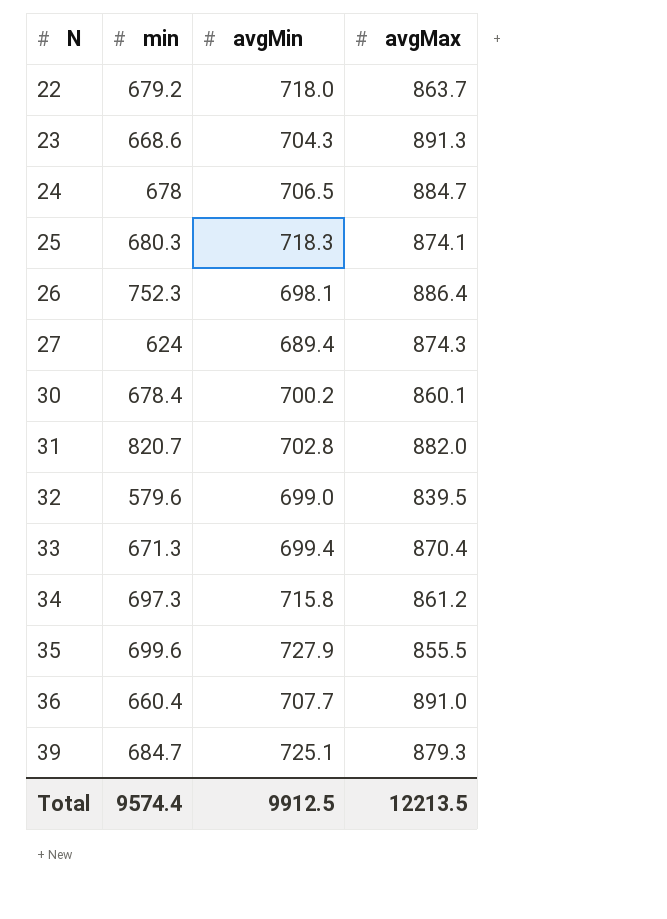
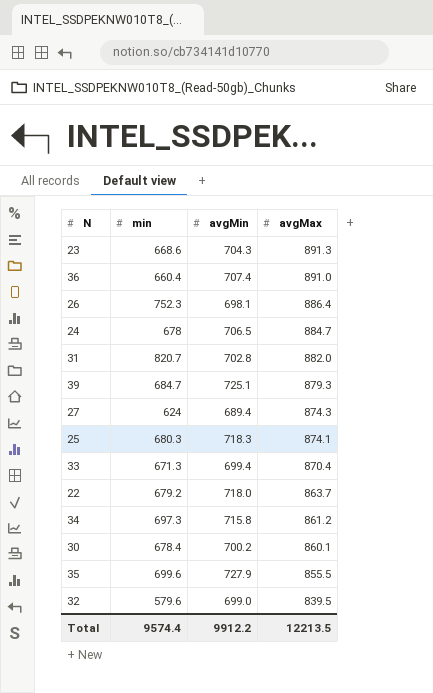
row order: N ascending -> avgMax descending
36 | avgMin: 707.7 -> 707.4
Total | avgMin: 9912.5 -> 9912.2

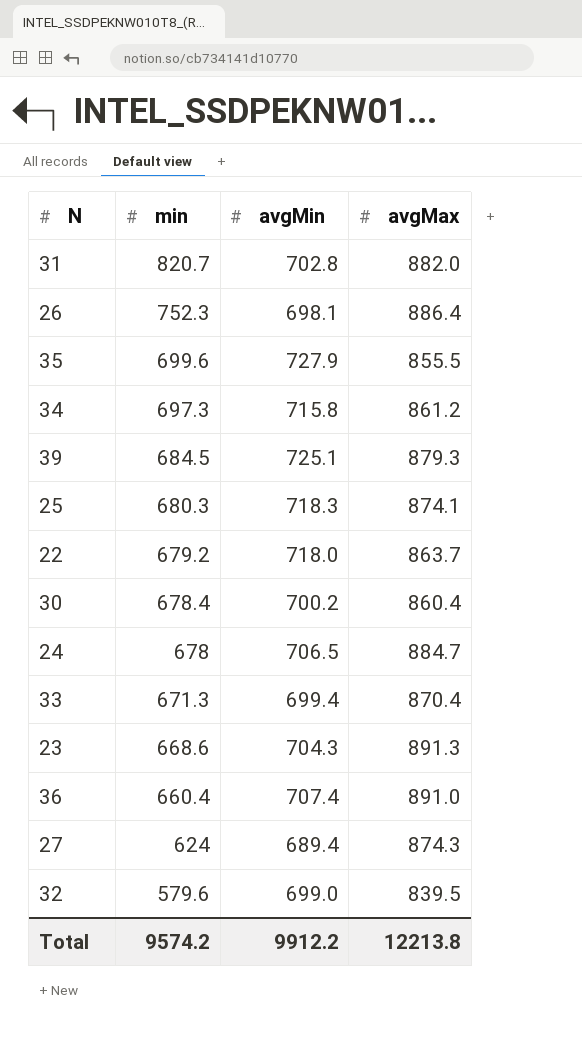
row order: avgMax descending -> min descending
39 | min: 684.7 -> 684.5
30 | avgMax: 860.1 -> 860.4
Total | min: 9574.4 -> 9574.2
Total | avgMax: 12213.5 -> 12213.8

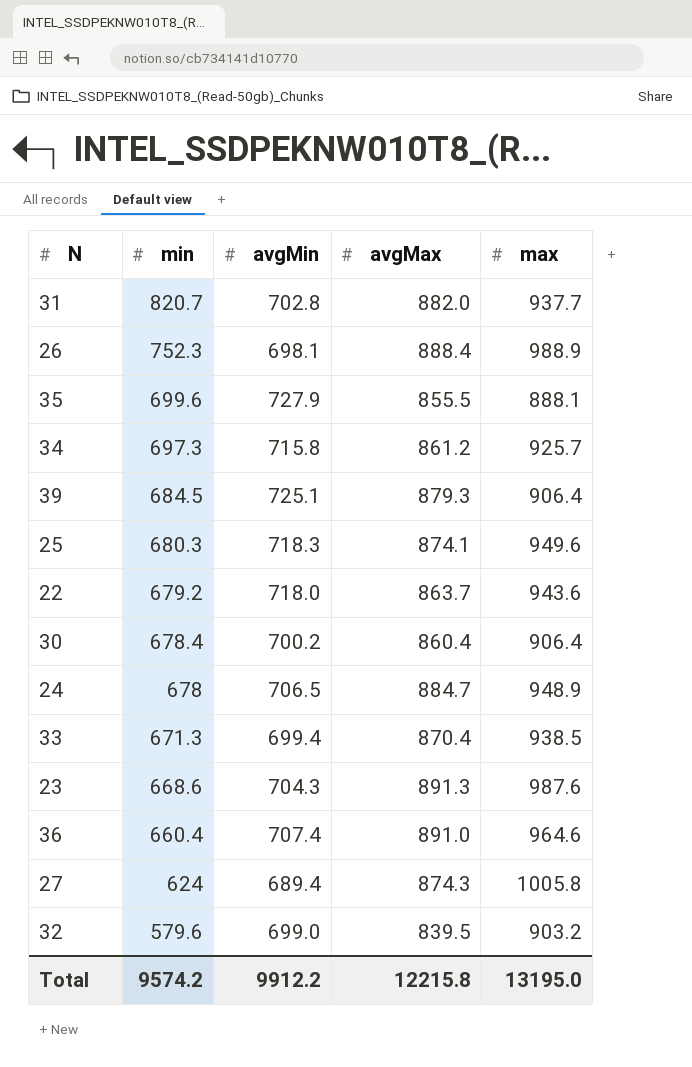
column max | position: none -> 5
26 | avgMax: 886.4 -> 888.4
Total | avgMax: 12213.8 -> 12215.8

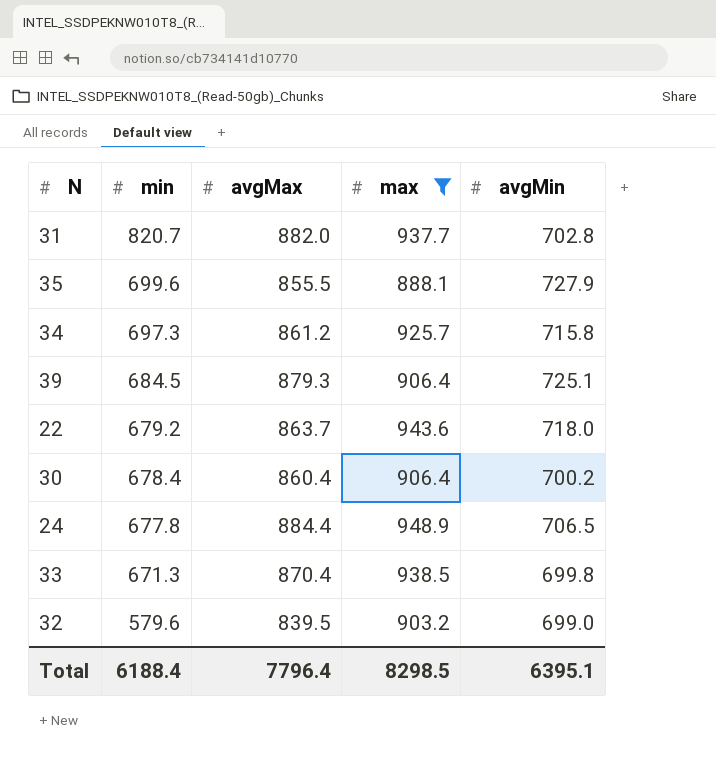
filter: none -> max <= 948.9
column avgMin | position: 3 -> 5
24 | min: 678 -> 677.8
24 | avgMax: 884.7 -> 884.4
33 | avgMin: 699.4 -> 699.8
Total | min: 9574.2 -> 6188.4
Total | avgMax: 12215.8 -> 7796.4
Total | max: 13195.0 -> 8298.5
Total | avgMin: 9912.2 -> 6395.1

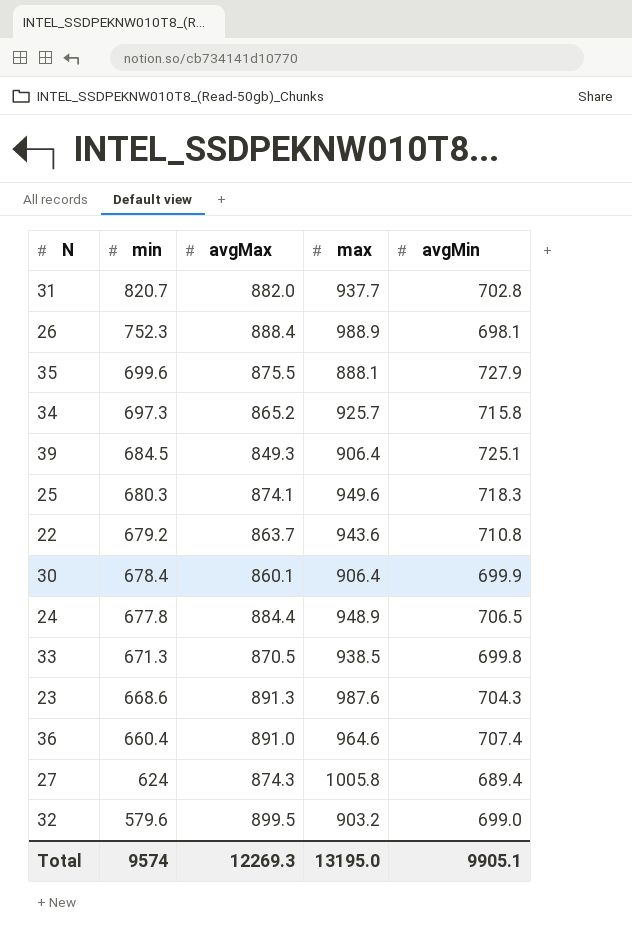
filter: max <= 948.9 -> none
35 | avgMax: 855.5 -> 875.5
34 | avgMax: 861.2 -> 865.2
39 | avgMax: 879.3 -> 849.3
22 | avgMin: 718.0 -> 710.8
30 | avgMax: 860.4 -> 860.1
30 | avgMin: 700.2 -> 699.9
33 | avgMax: 870.4 -> 870.5
32 | avgMax: 839.5 -> 899.5
Total | min: 6188.4 -> 9574
Total | avgMax: 7796.4 -> 12269.3
Total | max: 8298.5 -> 13195.0
Total | avgMin: 6395.1 -> 9905.1

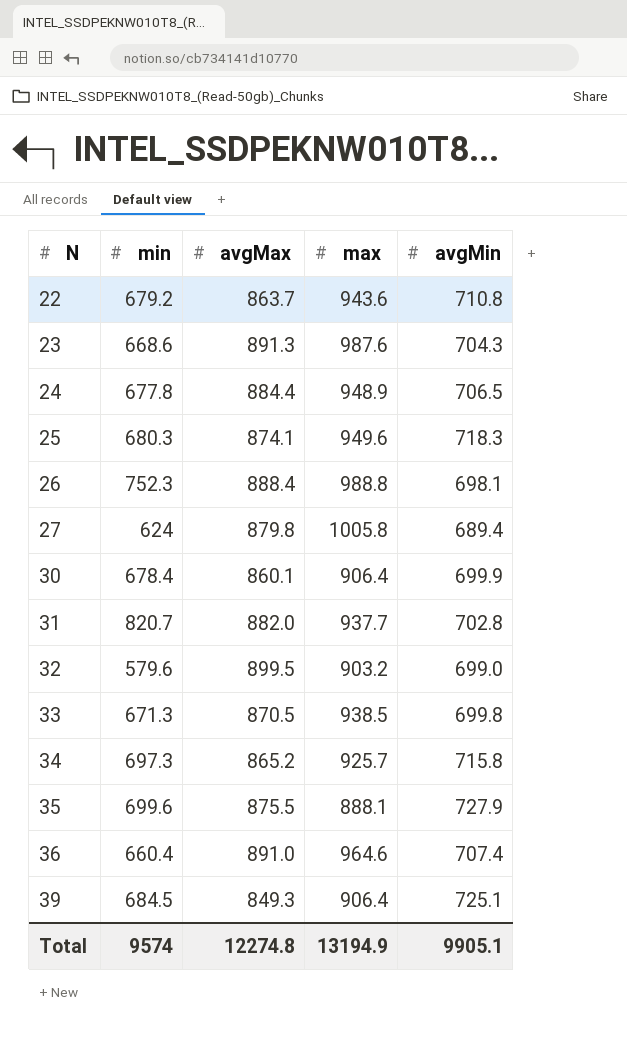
row order: min descending -> N ascending
26 | max: 988.9 -> 988.8
27 | avgMax: 874.3 -> 879.8
Total | avgMax: 12269.3 -> 12274.8
Total | max: 13195.0 -> 13194.9

